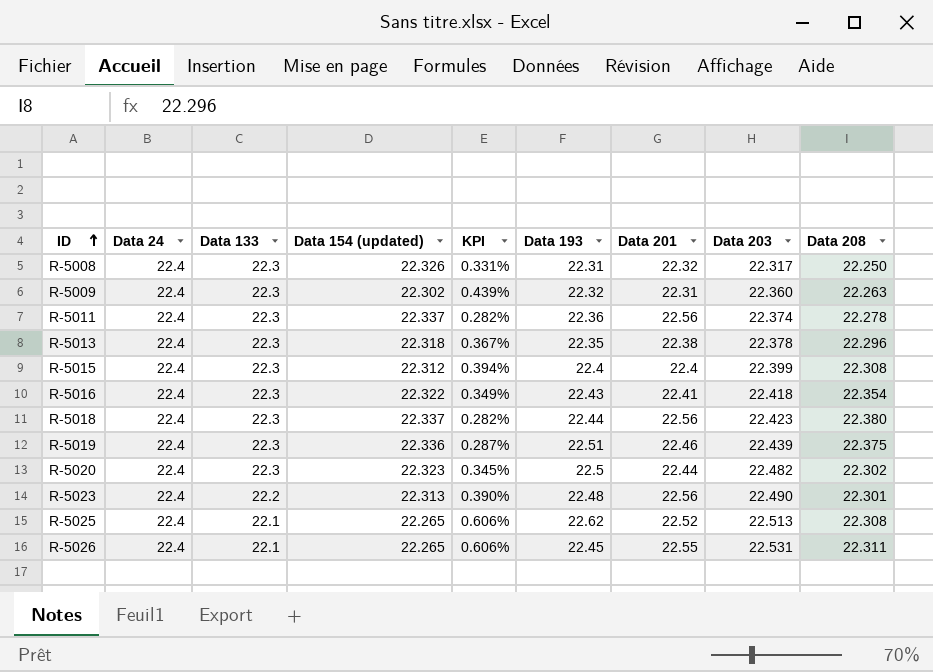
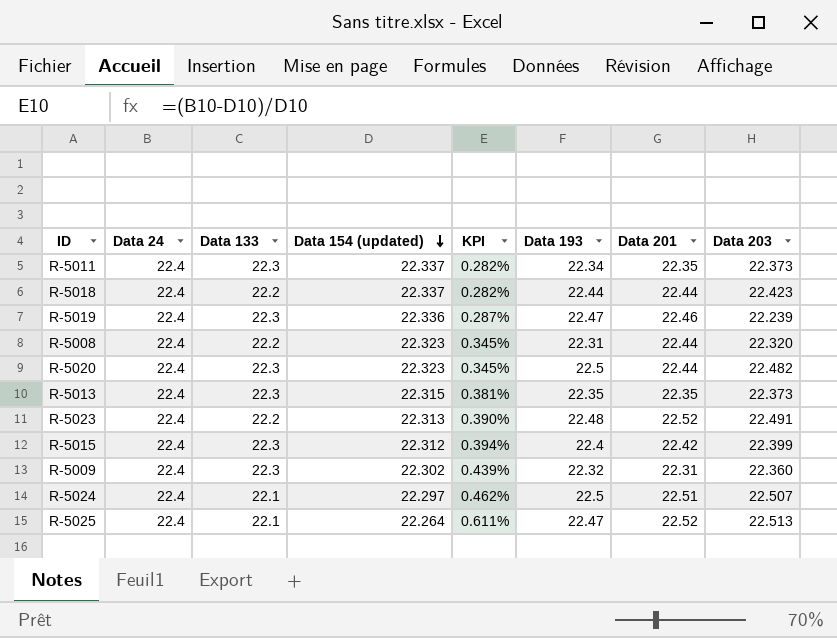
row order: ID ascending -> Data 154 (updated) descending
column Data 208 | position: 9 -> none
row R-5016: 22.4 | 22.3 | 22.322 | 0.349% | 22.43 | 22.41 | 22.418 | 22.354 -> none
row R-5026: 22.4 | 22.1 | 22.265 | 0.606% | 22.45 | 22.55 | 22.531 | 22.311 -> none
R-5011 | Data 193: 22.36 -> 22.34
R-5011 | Data 201: 22.56 -> 22.35
R-5011 | Data 203: 22.374 -> 22.373
R-5018 | Data 133: 22.3 -> 22.2
R-5018 | Data 201: 22.56 -> 22.44
R-5019 | Data 193: 22.51 -> 22.47
R-5019 | Data 203: 22.439 -> 22.239
R-5008 | Data 133: 22.3 -> 22.2
R-5008 | Data 154 (updated): 22.326 -> 22.323
R-5008 | KPI: 0.331% -> 0.345%
R-5008 | Data 201: 22.32 -> 22.44
R-5008 | Data 203: 22.317 -> 22.320
R-5013 | Data 154 (updated): 22.318 -> 22.315
R-5013 | KPI: 0.367% -> 0.381%
R-5013 | Data 201: 22.38 -> 22.35
R-5013 | Data 203: 22.378 -> 22.373
R-5023 | Data 201: 22.56 -> 22.52
R-5023 | Data 203: 22.490 -> 22.491
R-5015 | Data 201: 22.4 -> 22.42
row R-5024: none -> 22.4 | 22.1 | 22.297 | 0.462% | 22.5 | 22.51 | 22.507
R-5025 | Data 154 (updated): 22.265 -> 22.264
R-5025 | KPI: 0.606% -> 0.611%
R-5025 | Data 193: 22.62 -> 22.47

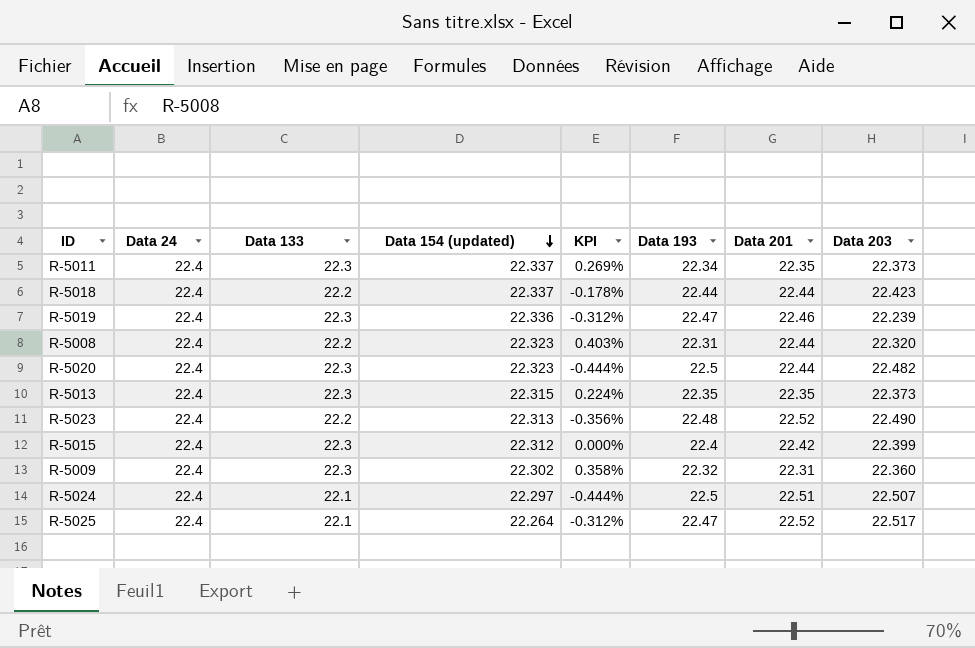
column KPI | formula: ([Data 24] - [Data 154 (updated)]) / [Data 154 (updated)] -> ([Data 24] - [Data 193]) / [Data 193]
R-5023 | Data 203: 22.491 -> 22.490
R-5025 | Data 203: 22.513 -> 22.517

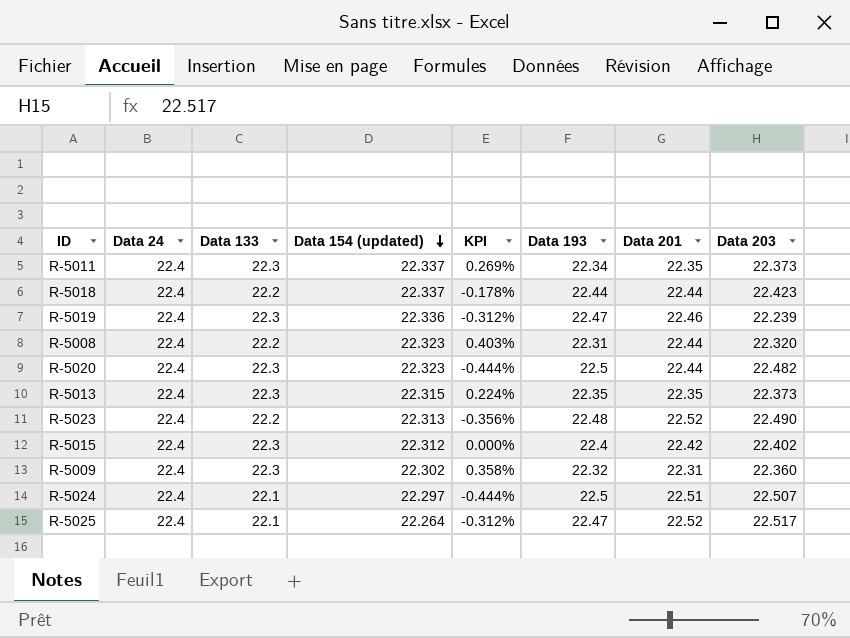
R-5015 | Data 203: 22.399 -> 22.402

